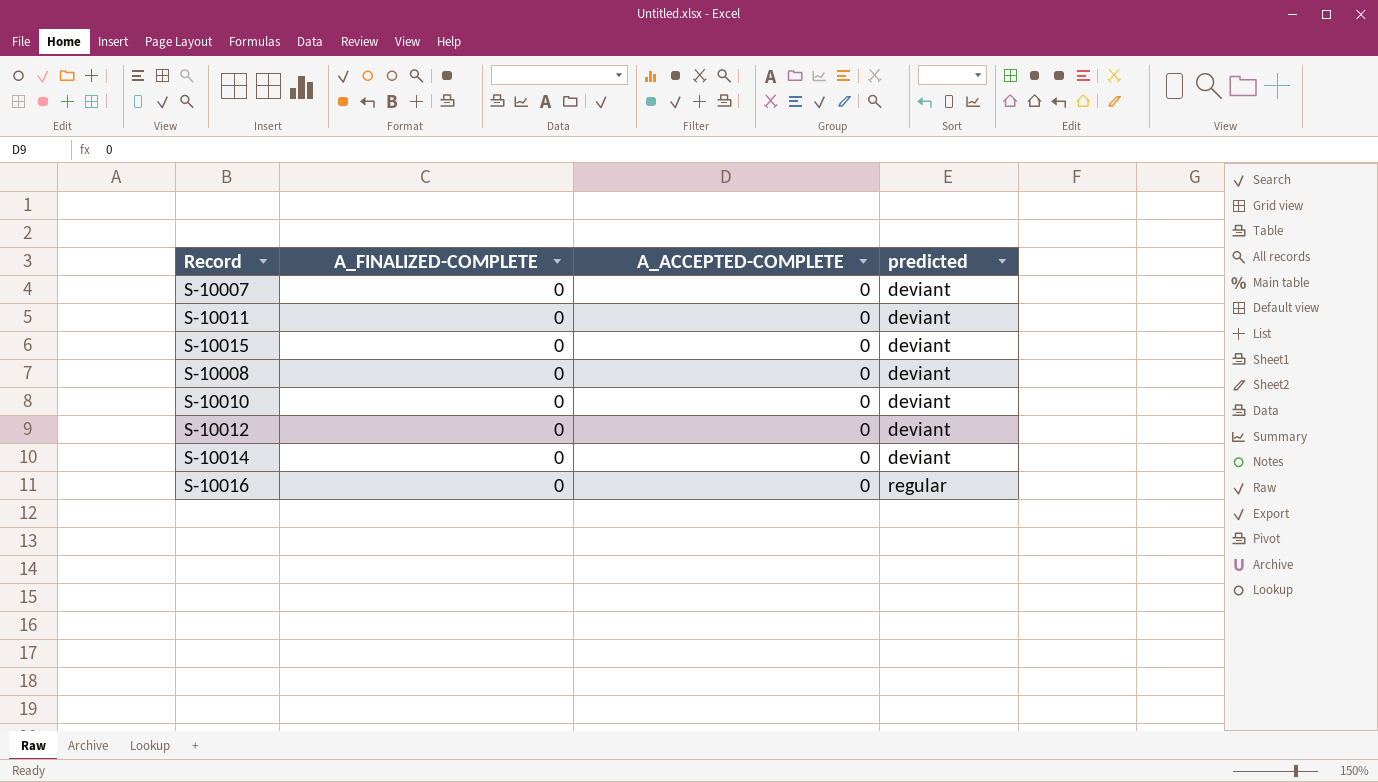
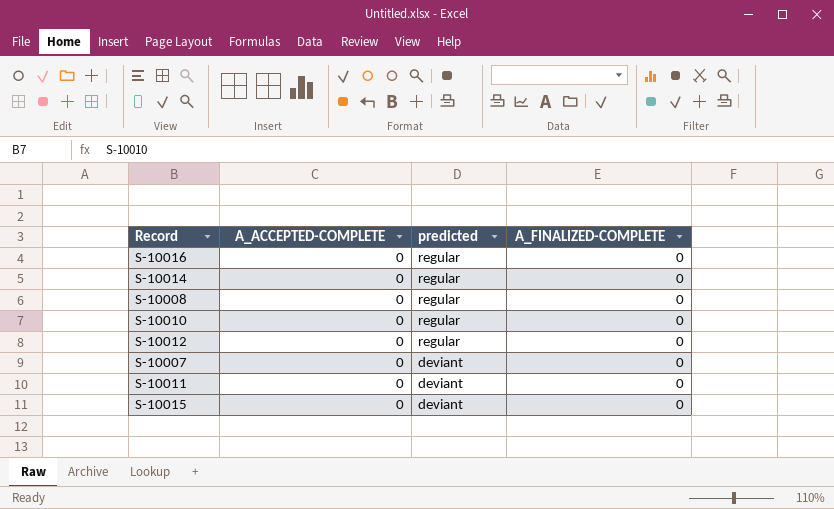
row order: predicted ascending -> predicted descending
column A_FINALIZED-COMPLETE | position: 2 -> 4
S-10014 | predicted: deviant -> regular
S-10008 | predicted: deviant -> regular
S-10010 | predicted: deviant -> regular
S-10012 | predicted: deviant -> regular

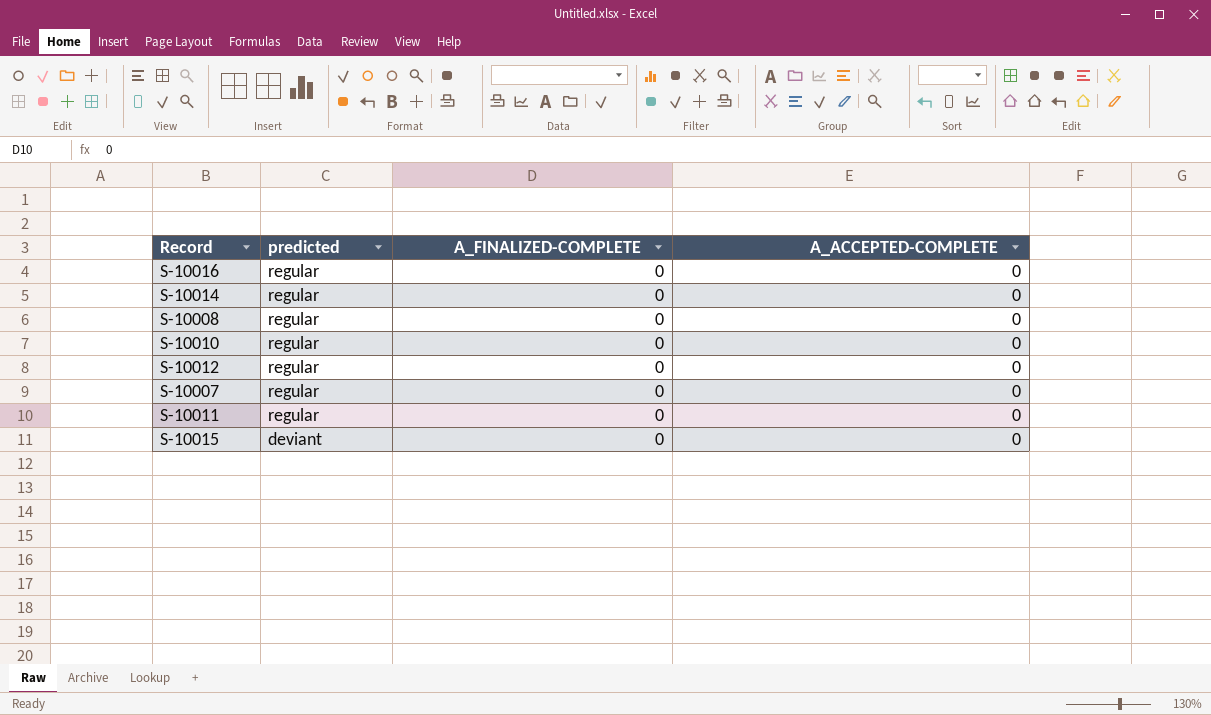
column A_ACCEPTED-COMPLETE | position: 2 -> 4
S-10007 | predicted: deviant -> regular
S-10011 | predicted: deviant -> regular

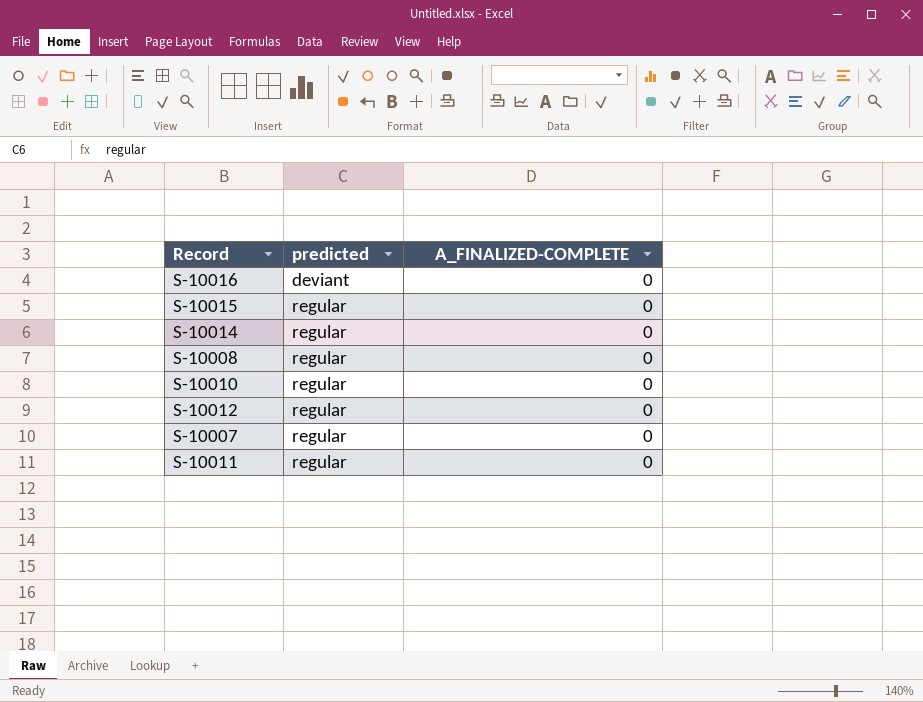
row order: predicted descending -> predicted ascending
column A_ACCEPTED-COMPLETE | position: 4 -> none
S-10016 | predicted: regular -> deviant
S-10015 | predicted: deviant -> regular

